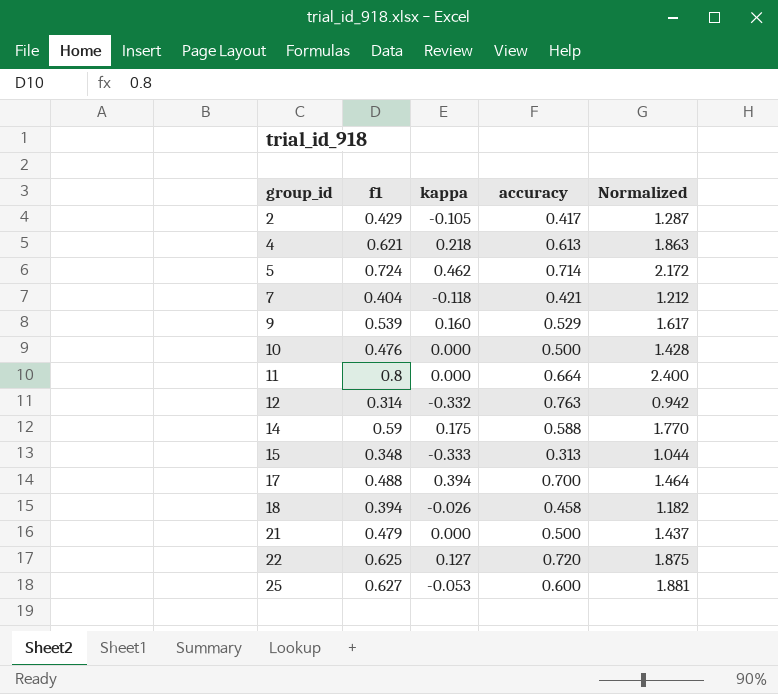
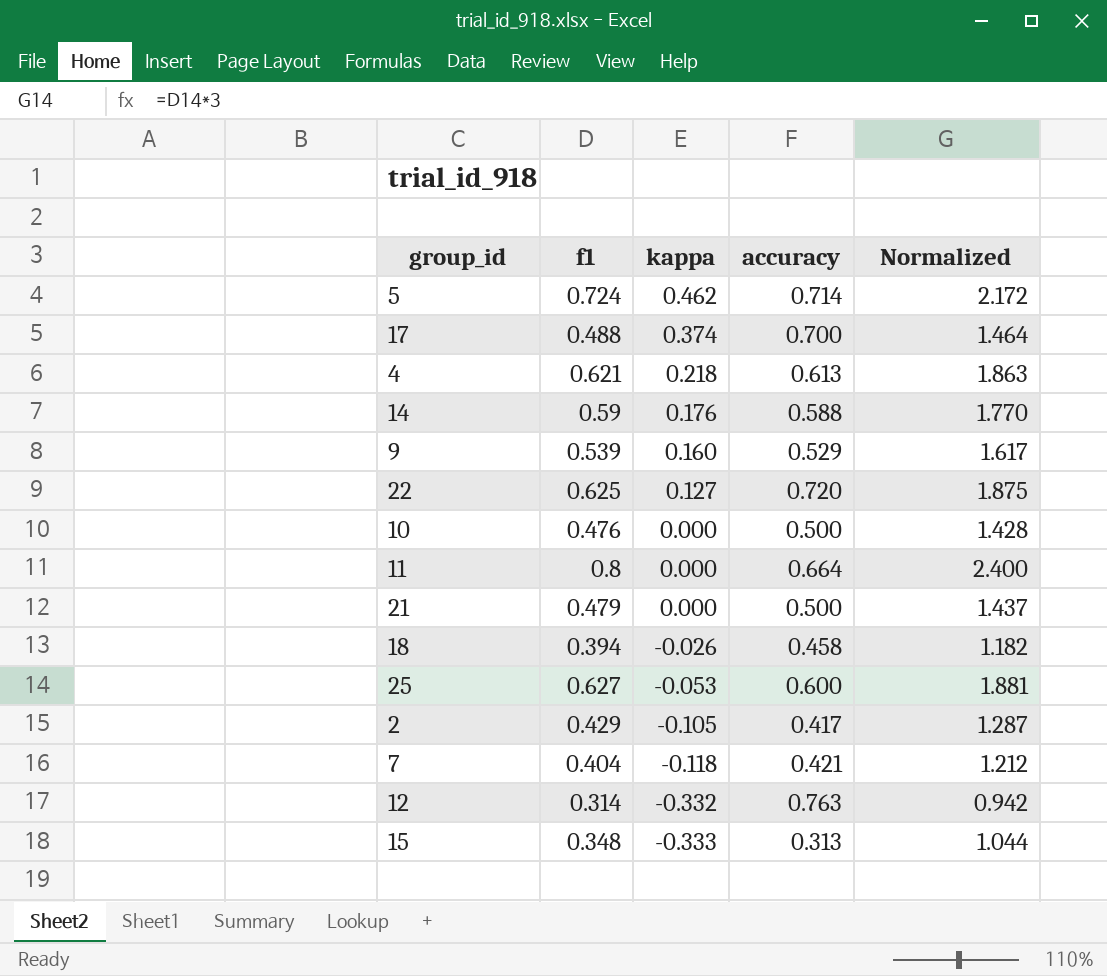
row order: group_id ascending -> kappa descending
17 | kappa: 0.394 -> 0.374
14 | kappa: 0.175 -> 0.176

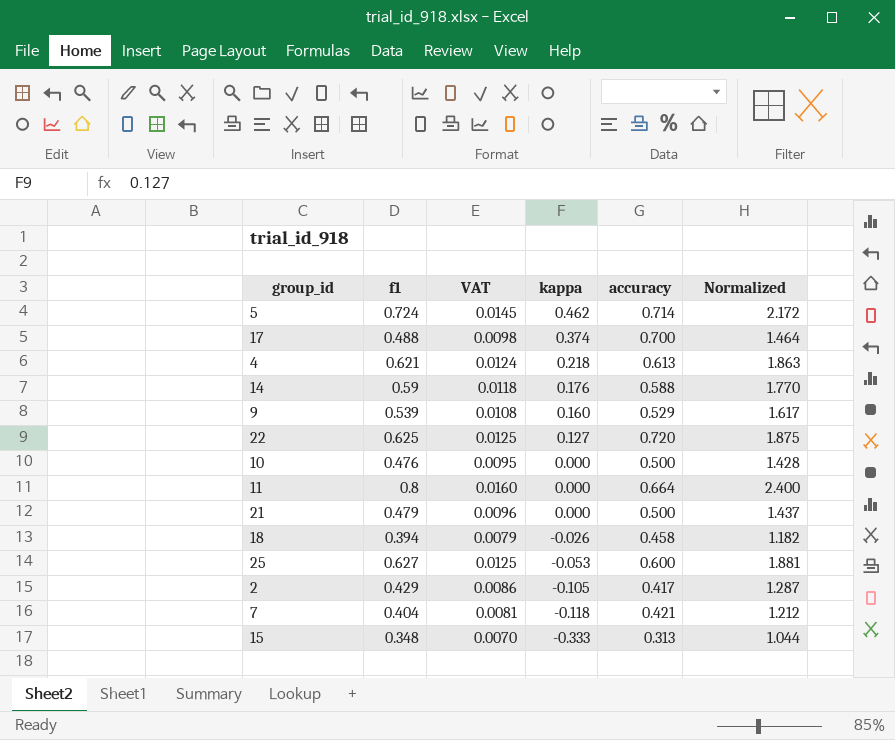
column VAT | formula: none -> [f1] * 0.02
row 12: 0.314 | -0.332 | 0.763 | 0.942 -> none

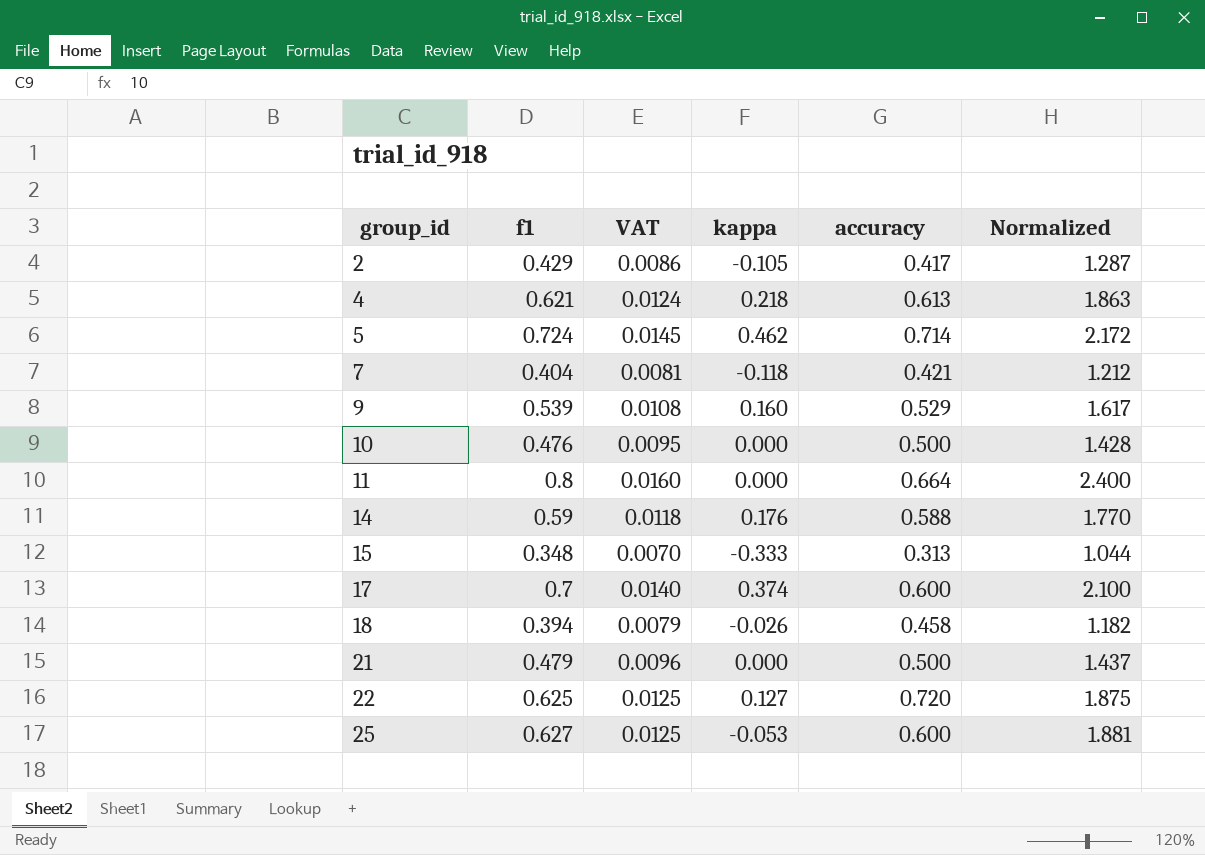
row order: kappa descending -> group_id ascending
17 | f1: 0.488 -> 0.7
17 | VAT: 0.0098 -> 0.0140
17 | accuracy: 0.700 -> 0.600
17 | Normalized: 1.464 -> 2.100

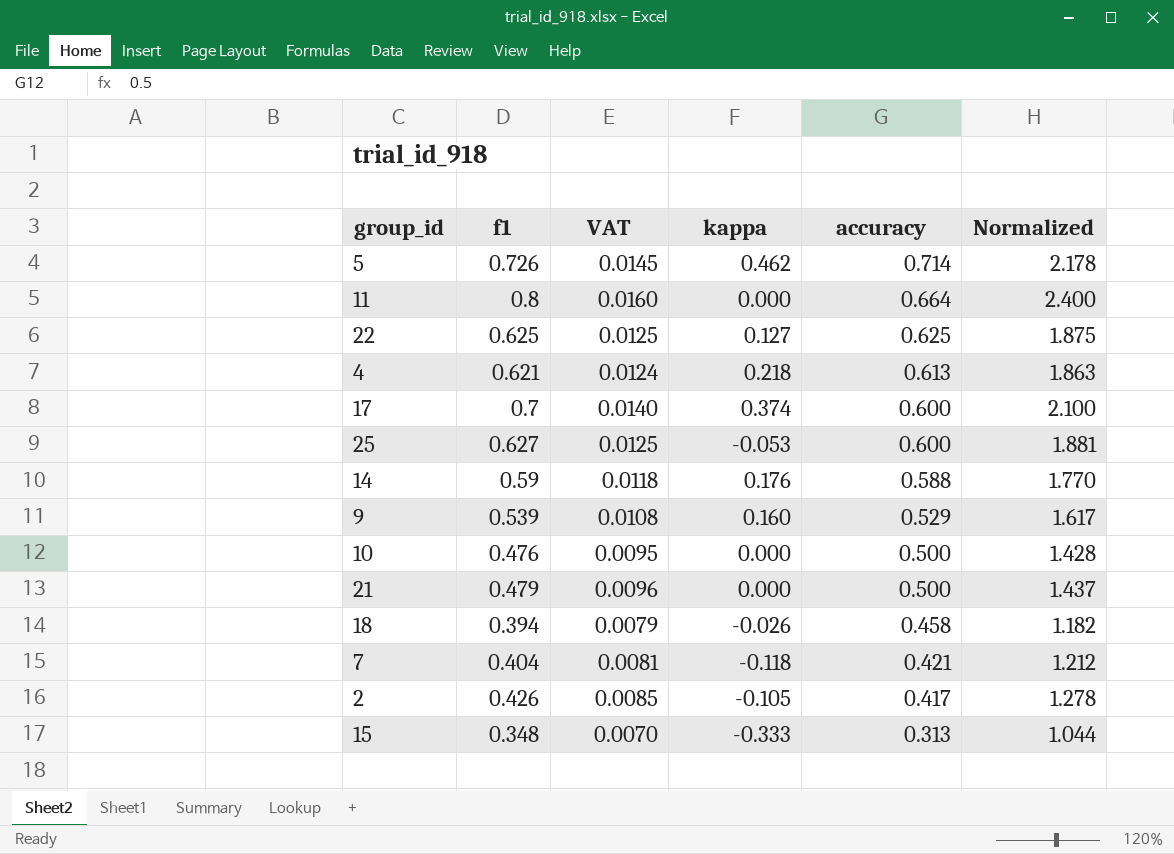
row order: group_id ascending -> accuracy descending
5 | f1: 0.724 -> 0.726
5 | Normalized: 2.172 -> 2.178
22 | accuracy: 0.720 -> 0.625
2 | f1: 0.429 -> 0.426
2 | VAT: 0.0086 -> 0.0085
2 | Normalized: 1.287 -> 1.278

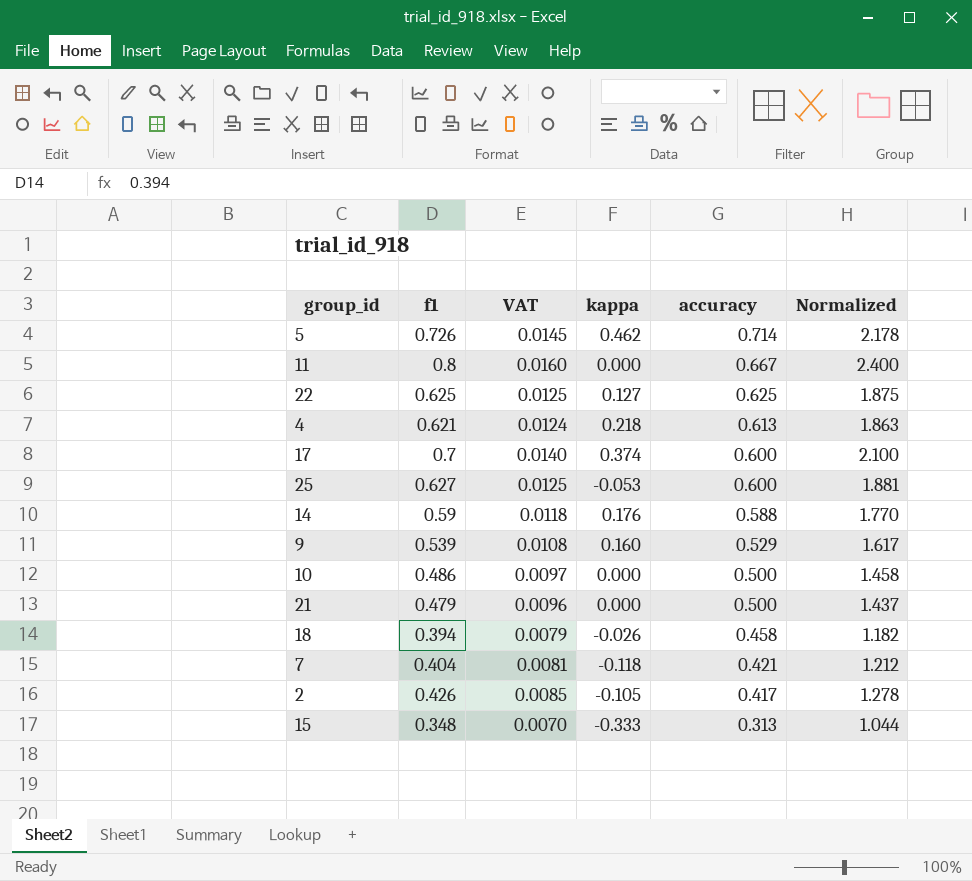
11 | accuracy: 0.664 -> 0.667
10 | f1: 0.476 -> 0.486
10 | VAT: 0.0095 -> 0.0097
10 | Normalized: 1.428 -> 1.458

